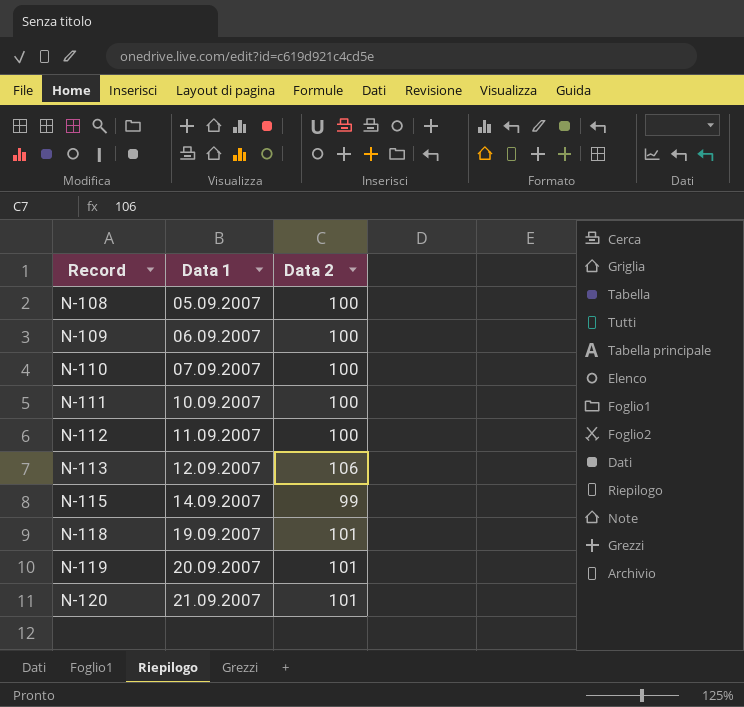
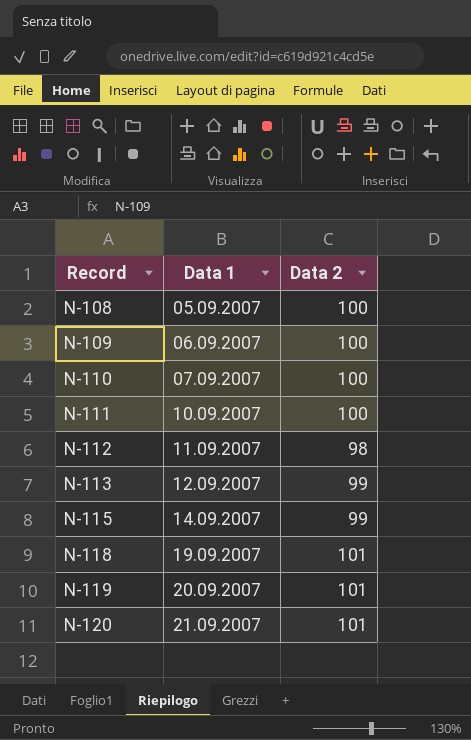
N-112 | Data 2: 100 -> 98
N-113 | Data 2: 106 -> 99

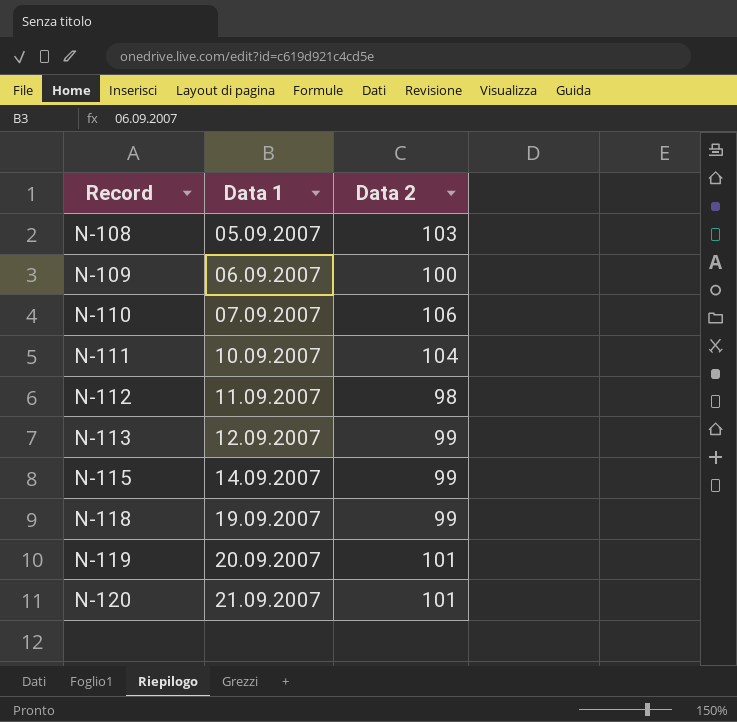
N-108 | Data 2: 100 -> 103
N-110 | Data 2: 100 -> 106
N-111 | Data 2: 100 -> 104
N-118 | Data 2: 101 -> 99

